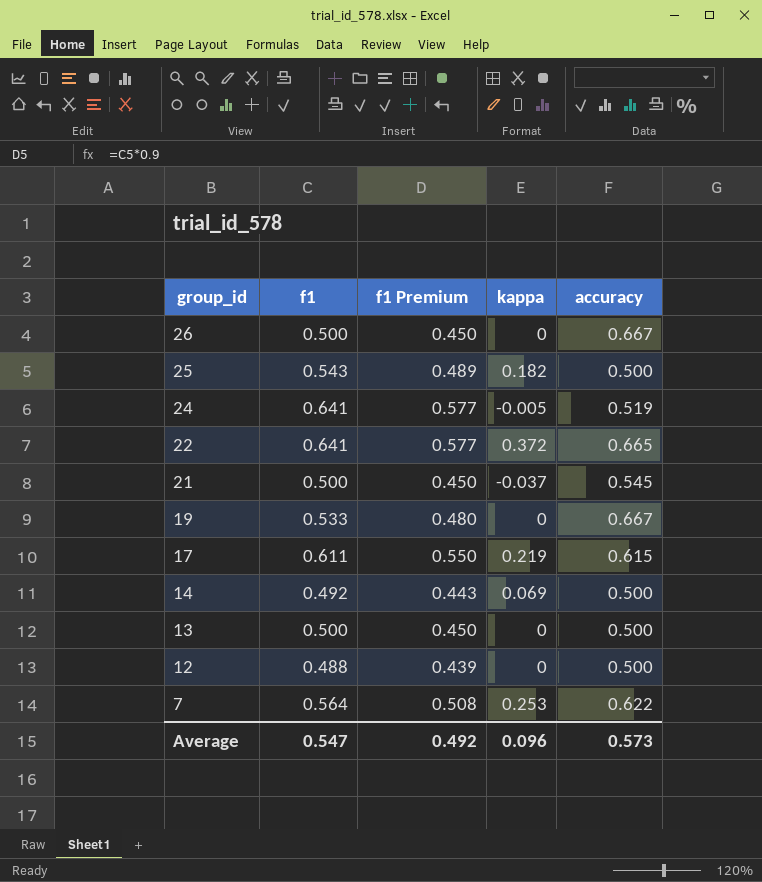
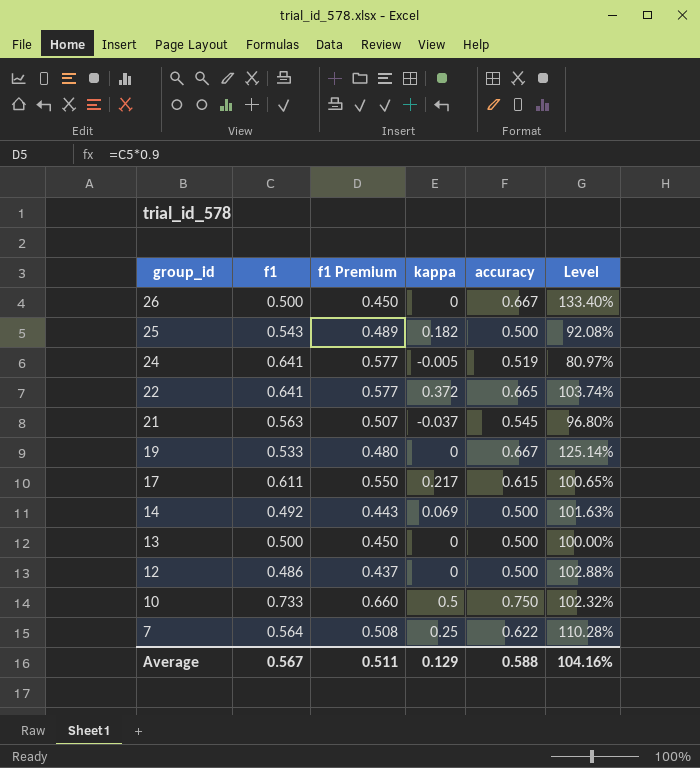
column Level | formula: none -> [accuracy] / [f1]
21 | f1: 0.500 -> 0.563
21 | f1 Premium: 0.450 -> 0.507
17 | kappa: 0.219 -> 0.217
12 | f1: 0.488 -> 0.486
12 | f1 Premium: 0.439 -> 0.437
row 10: none -> 0.733 | 0.660 | 0.5 | 0.750 | 102.32%
7 | kappa: 0.253 -> 0.25
Average | f1: 0.547 -> 0.567
Average | f1 Premium: 0.492 -> 0.511
Average | kappa: 0.096 -> 0.129
Average | accuracy: 0.573 -> 0.588

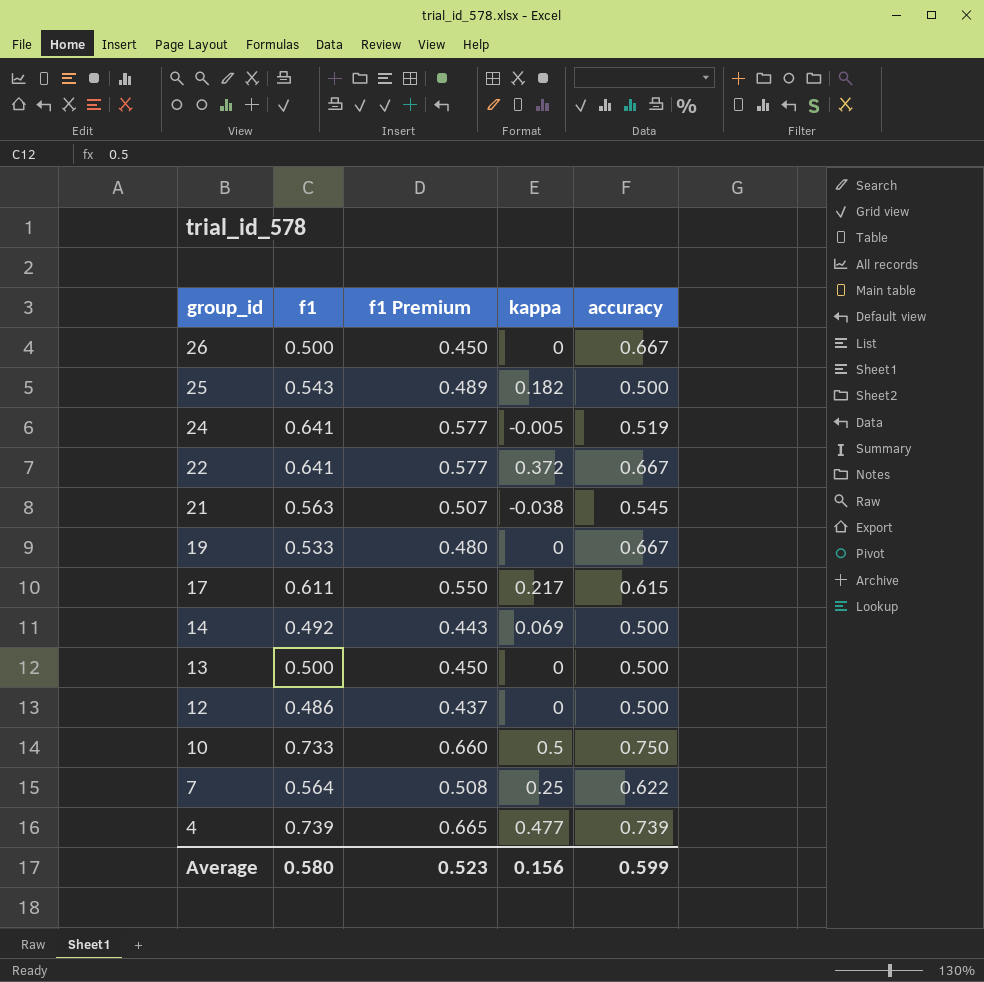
column Level | formula: [accuracy] / [f1] -> none
22 | accuracy: 0.665 -> 0.667
21 | kappa: -0.037 -> -0.038
row 4: none -> 0.739 | 0.665 | 0.477 | 0.739
Average | f1: 0.567 -> 0.580
Average | f1 Premium: 0.511 -> 0.523
Average | kappa: 0.129 -> 0.156
Average | accuracy: 0.588 -> 0.599

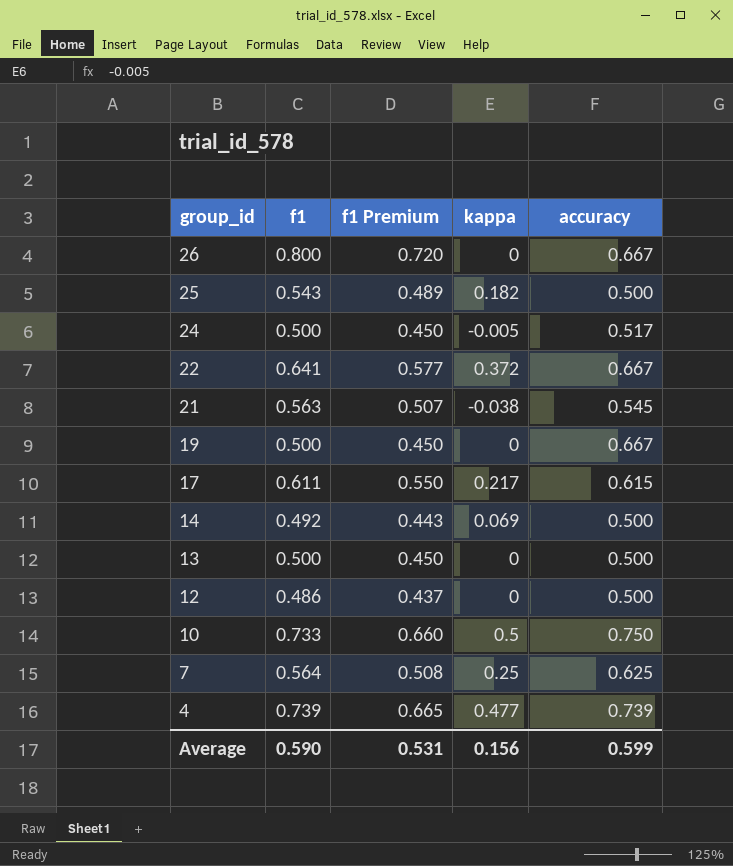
26 | f1: 0.500 -> 0.800
26 | f1 Premium: 0.450 -> 0.720
24 | f1: 0.641 -> 0.500
24 | f1 Premium: 0.577 -> 0.450
24 | accuracy: 0.519 -> 0.517
19 | f1: 0.533 -> 0.500
19 | f1 Premium: 0.480 -> 0.450
7 | accuracy: 0.622 -> 0.625
Average | f1: 0.580 -> 0.590
Average | f1 Premium: 0.523 -> 0.531

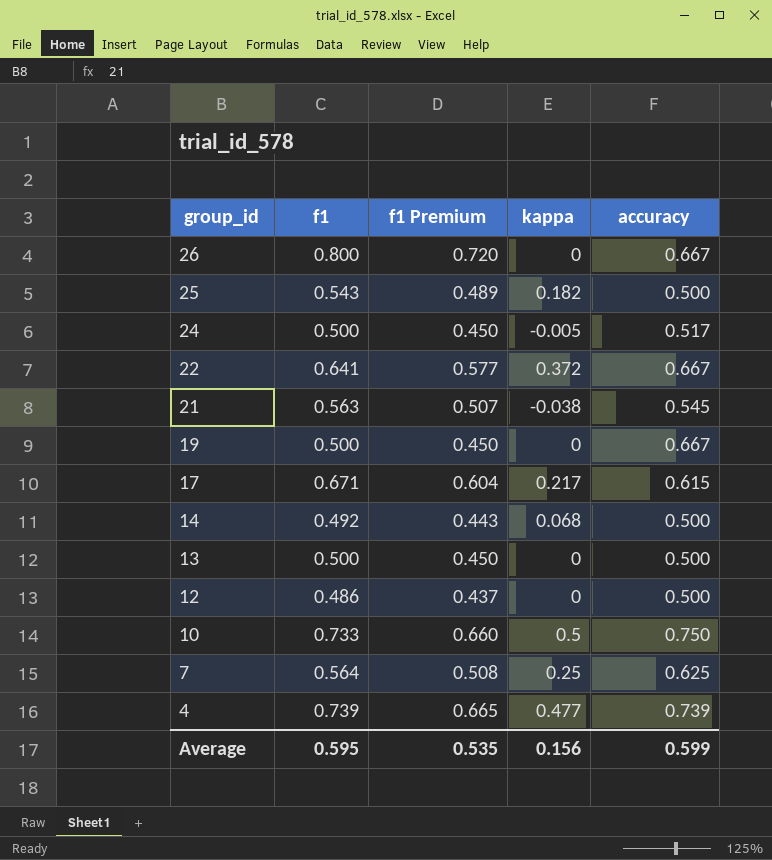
17 | f1: 0.611 -> 0.671
17 | f1 Premium: 0.550 -> 0.604
14 | kappa: 0.069 -> 0.068
Average | f1: 0.590 -> 0.595
Average | f1 Premium: 0.531 -> 0.535

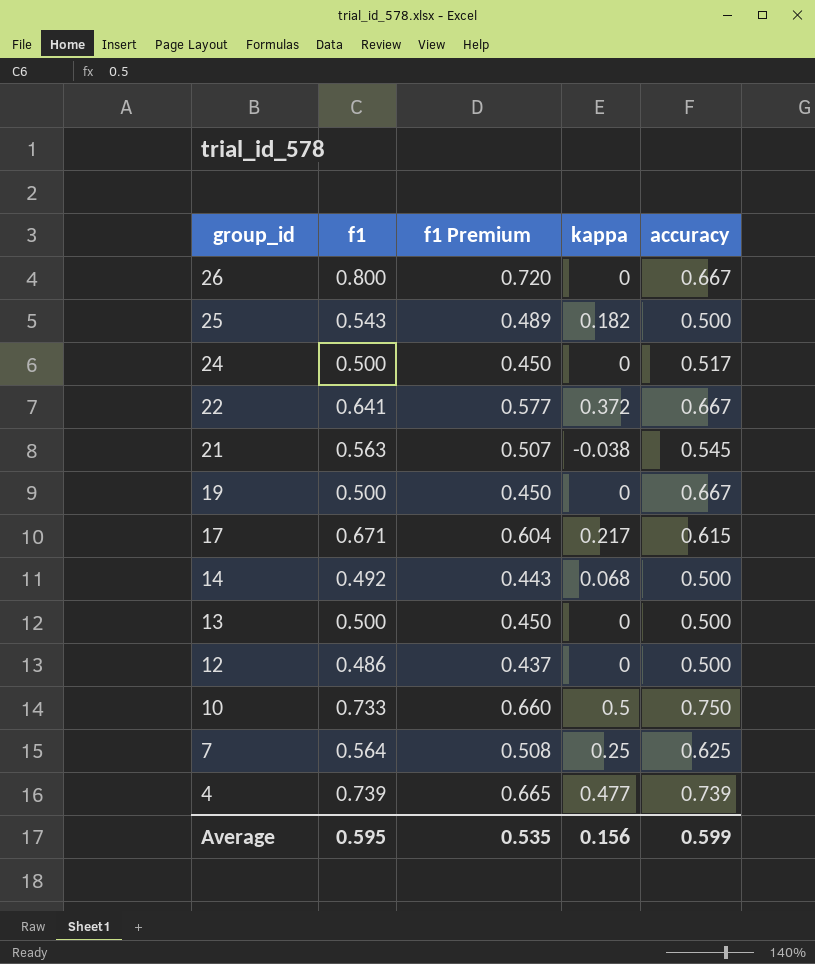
24 | kappa: -0.005 -> 0

